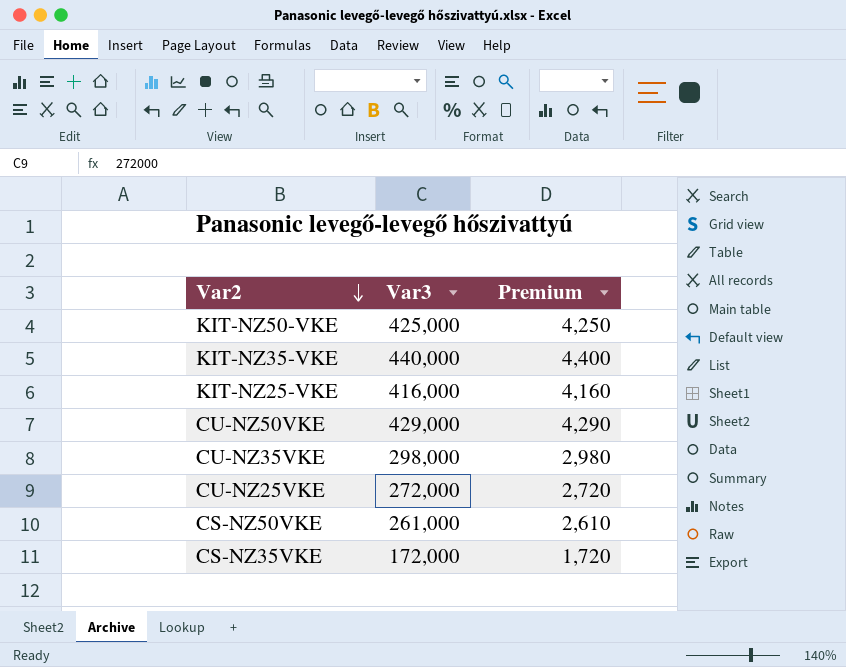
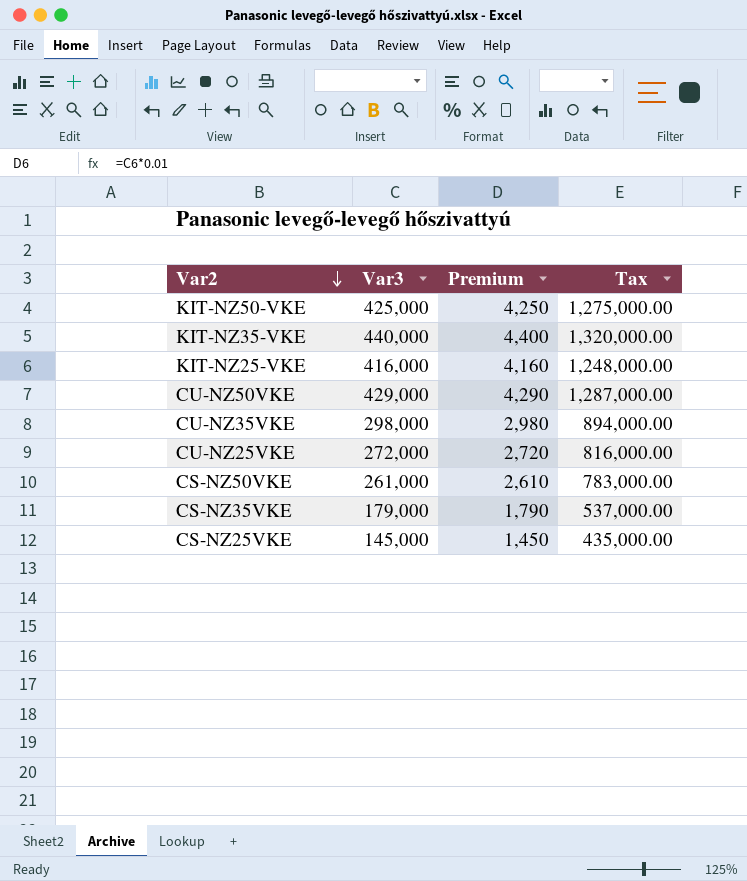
column Tax | formula: none -> [Var3] * 3
CS-NZ35VKE | Var3: 172,000 -> 179,000
CS-NZ35VKE | Premium: 1,720 -> 1,790
row CS-NZ25VKE: none -> 145,000 | 1,450 | 435,000.00

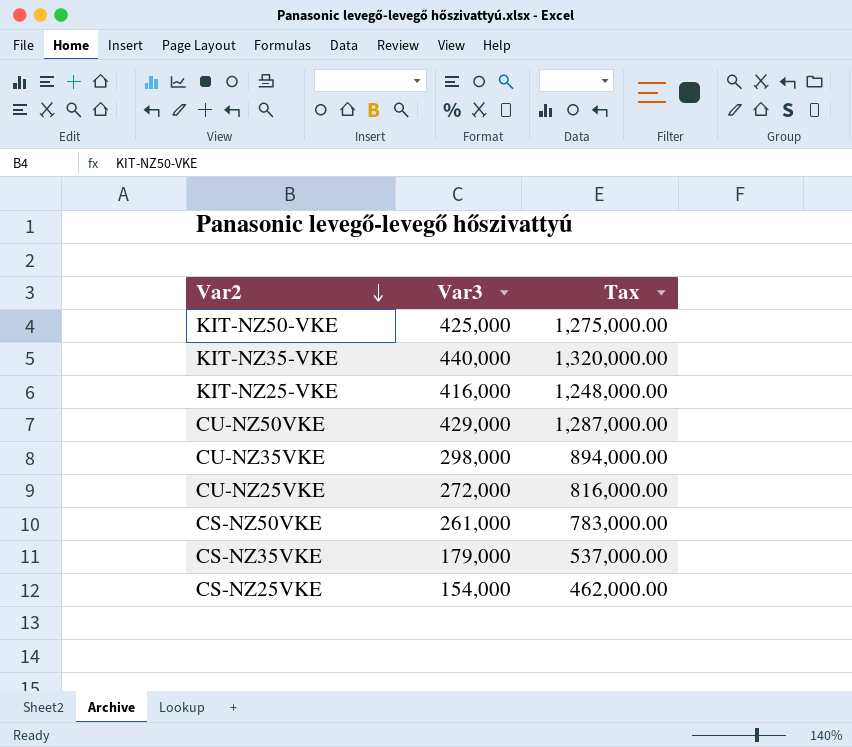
column Premium | formula: [Var3] * 0.01 -> none
CS-NZ25VKE | Var3: 145,000 -> 154,000
CS-NZ25VKE | Tax: 435,000.00 -> 462,000.00

